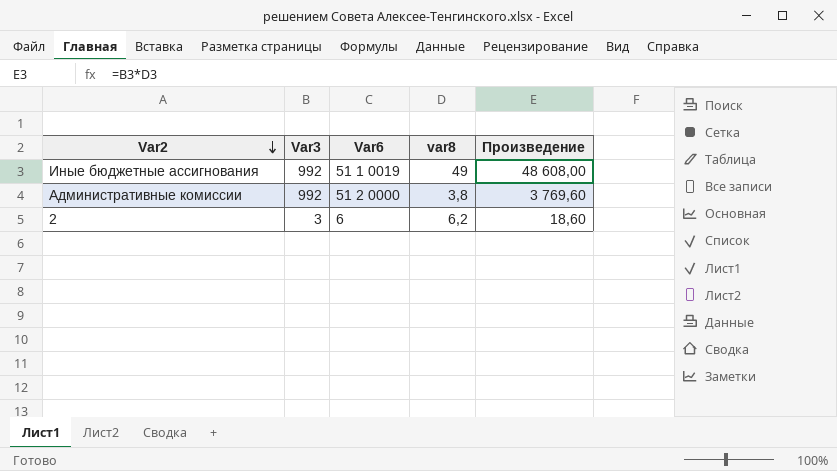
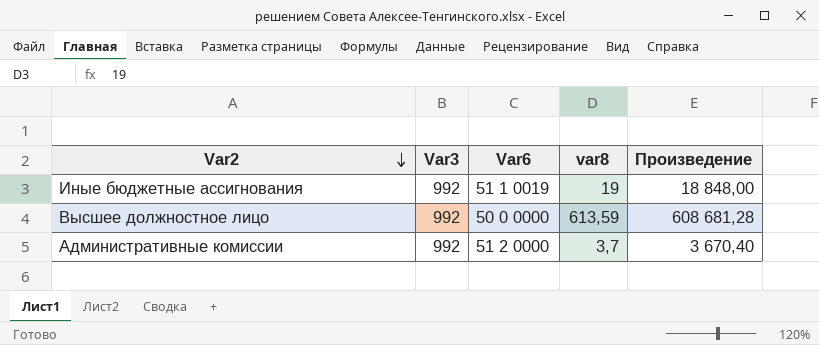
row 2: 3 | 6 | 6,2 | 18,60 -> none
Иные бюджетные ассигнования | var8: 49 -> 19
Иные бюджетные ассигнования | Произведение: 48 608,00 -> 18 848,00
row Высшее должностное лицо: none -> 992 | 50 0 0000 | 613,59 | 608 681,28
Административные комиссии | var8: 3,8 -> 3,7
Административные комиссии | Произведение: 3 769,60 -> 3 670,40

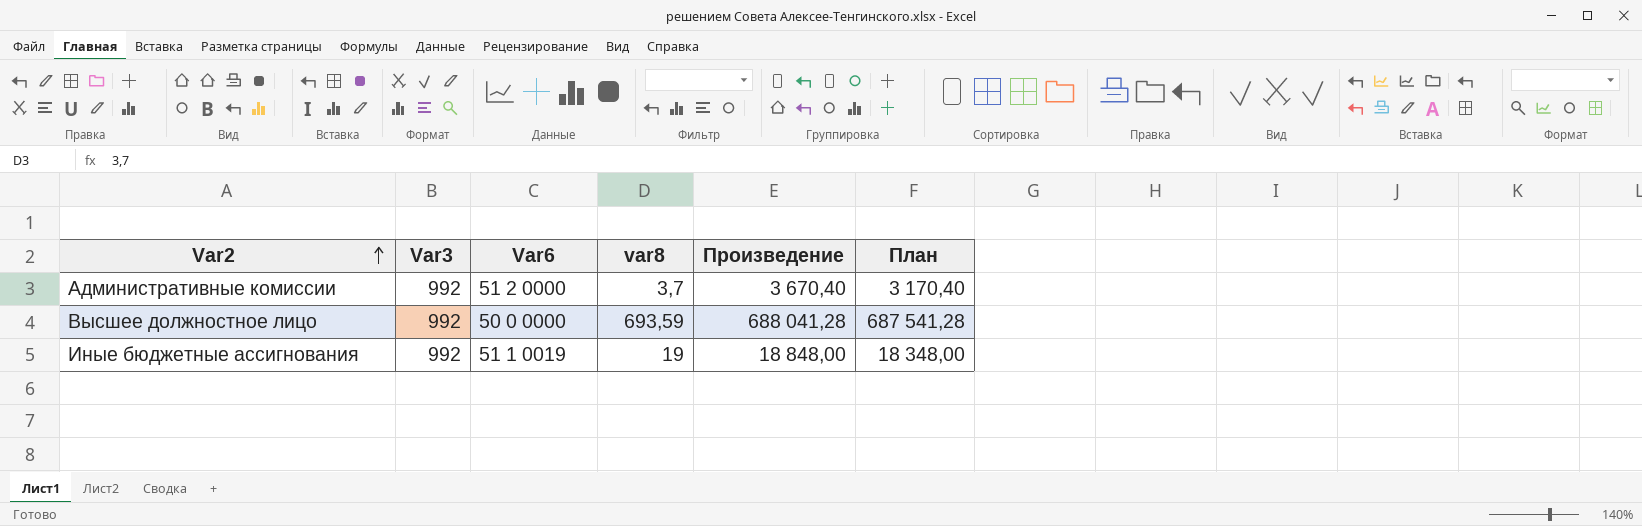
row order: Var2 descending -> Var2 ascending
column План | formula: none -> [Произведение] - 500
Высшее должностное лицо | var8: 613,59 -> 693,59
Высшее должностное лицо | Произведение: 608 681,28 -> 688 041,28

